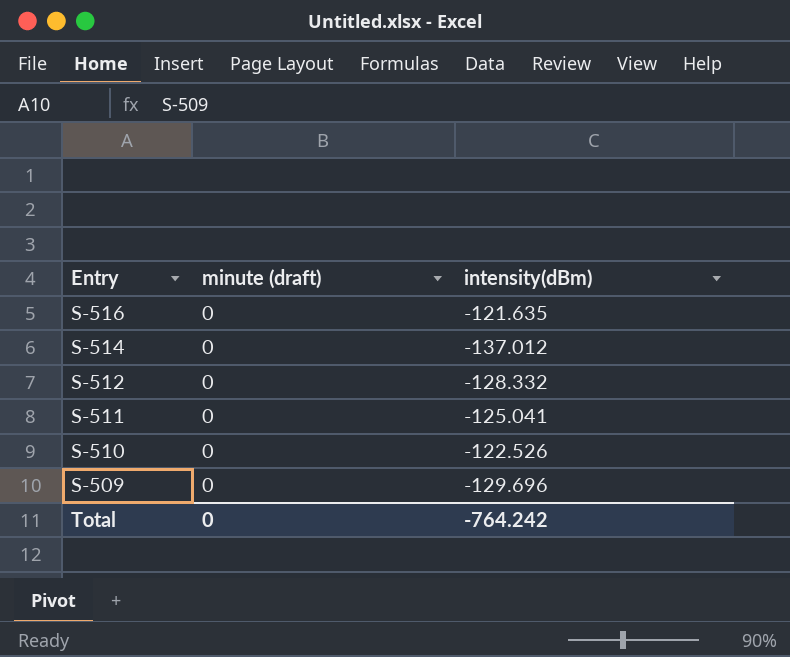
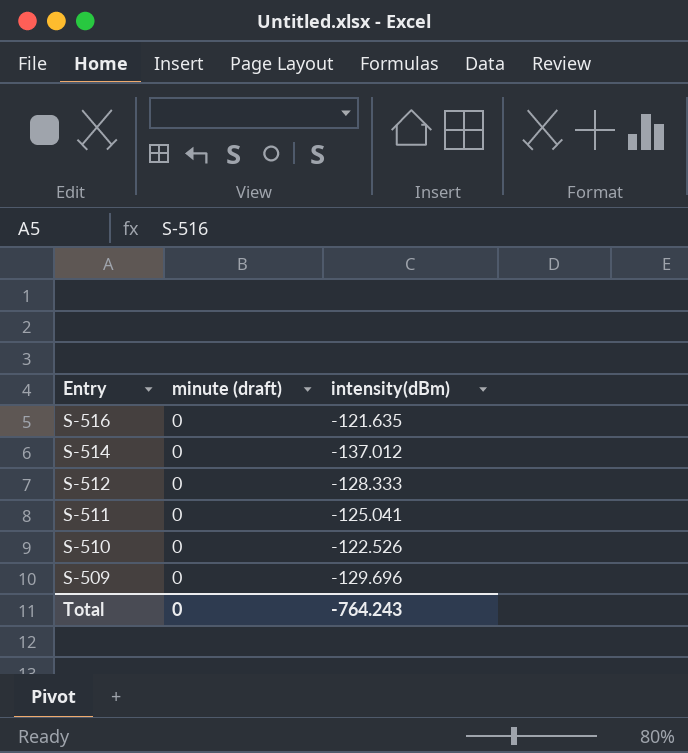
S-512 | intensity(dBm): -128.332 -> -128.333
Total | intensity(dBm): -764.242 -> -764.243

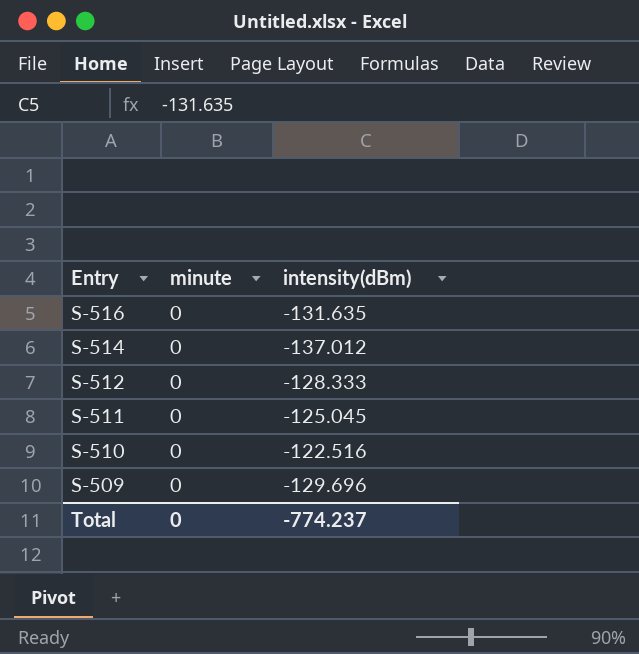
column name: minute (draft) -> minute
S-516 | intensity(dBm): -121.635 -> -131.635
S-511 | intensity(dBm): -125.041 -> -125.045
S-510 | intensity(dBm): -122.526 -> -122.516
Total | intensity(dBm): -764.243 -> -774.237

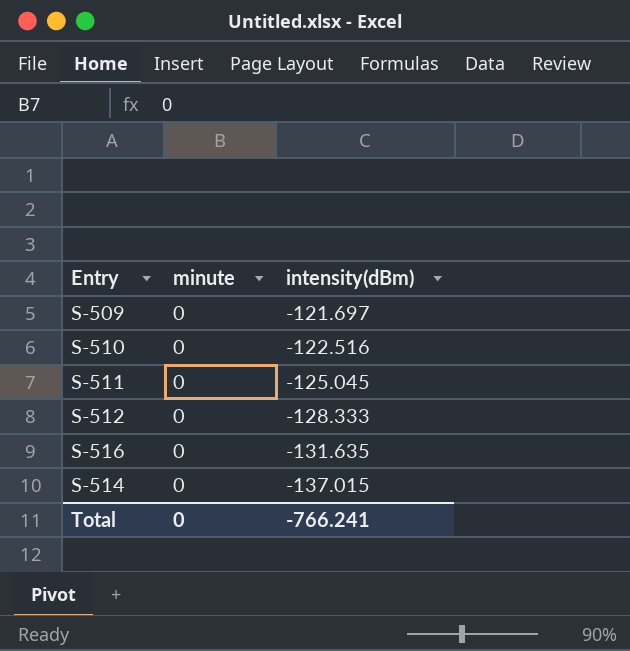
row order: Entry descending -> intensity(dBm) descending
S-509 | intensity(dBm): -129.696 -> -121.697
S-514 | intensity(dBm): -137.012 -> -137.015
Total | intensity(dBm): -774.237 -> -766.241

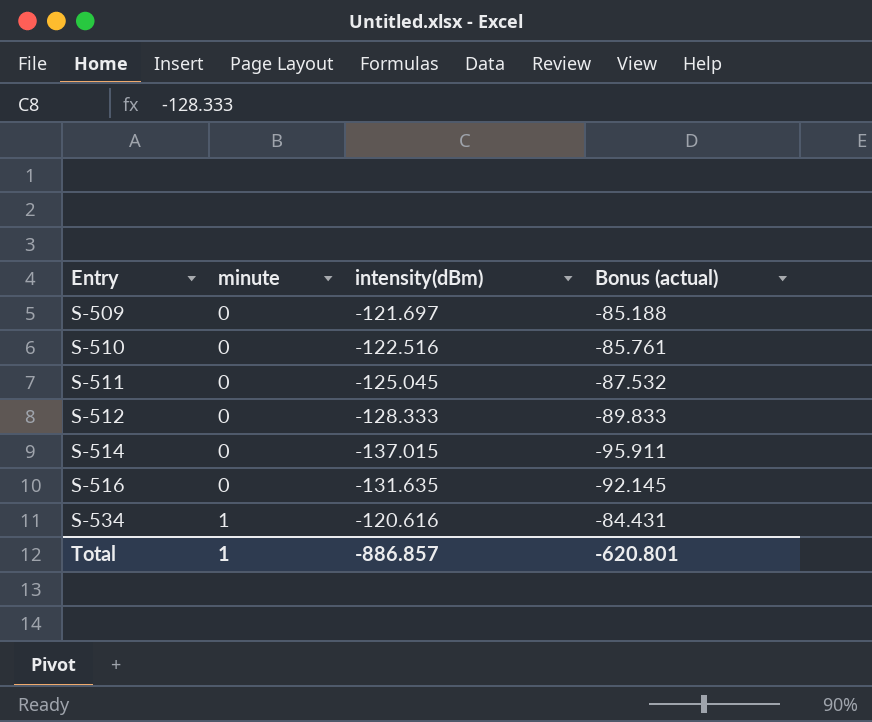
row order: intensity(dBm) descending -> Entry ascending
column Bonus (actual) | formula: none -> [intensity(dBm)] * 0.7
row S-534: none -> 1 | -120.616 | -84.431
Total | minute: 0 -> 1
Total | intensity(dBm): -766.241 -> -886.857

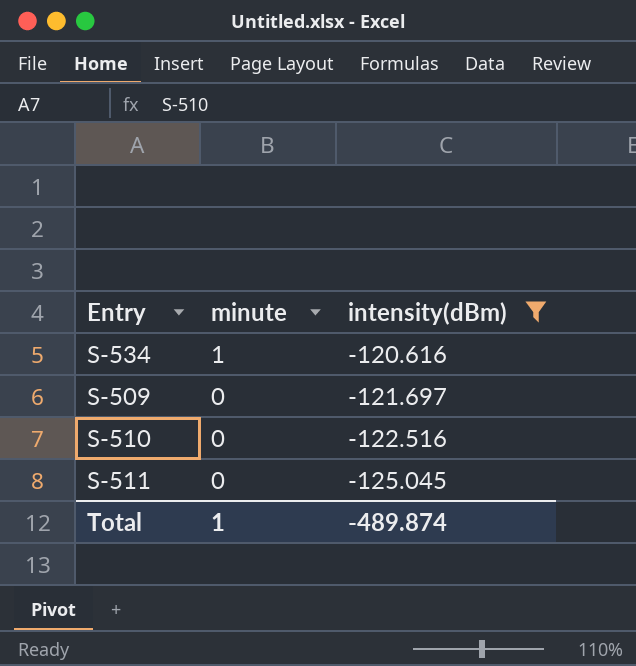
filter: none -> intensity(dBm) >= -125.045
row order: Entry ascending -> minute descending
column Bonus (actual) | formula: [intensity(dBm)] * 0.7 -> none
Total | intensity(dBm): -886.857 -> -489.874

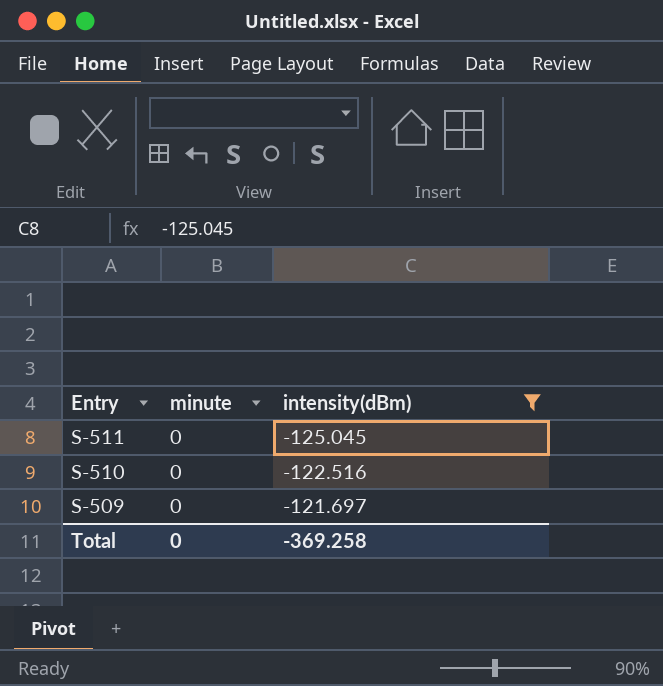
row order: minute descending -> Entry descending
row S-534: 1 | -120.616 -> none
Total | minute: 1 -> 0
Total | intensity(dBm): -489.874 -> -369.258

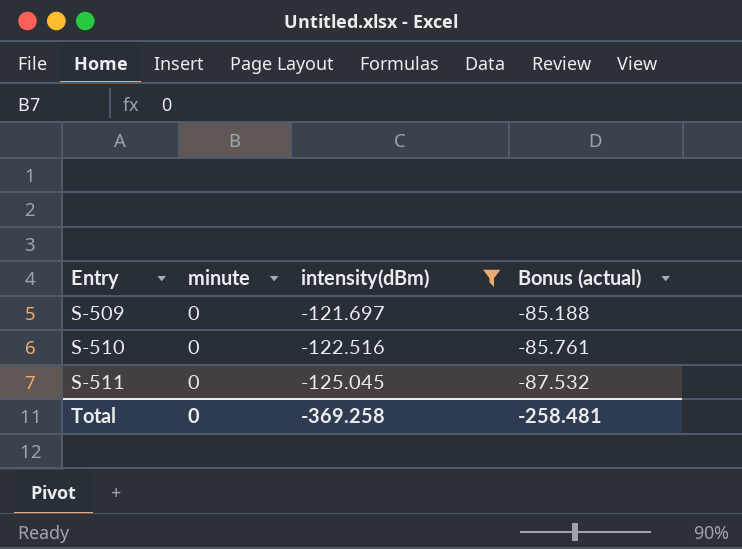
row order: Entry descending -> Entry ascending
column Bonus (actual) | formula: none -> [intensity(dBm)] * 0.7

